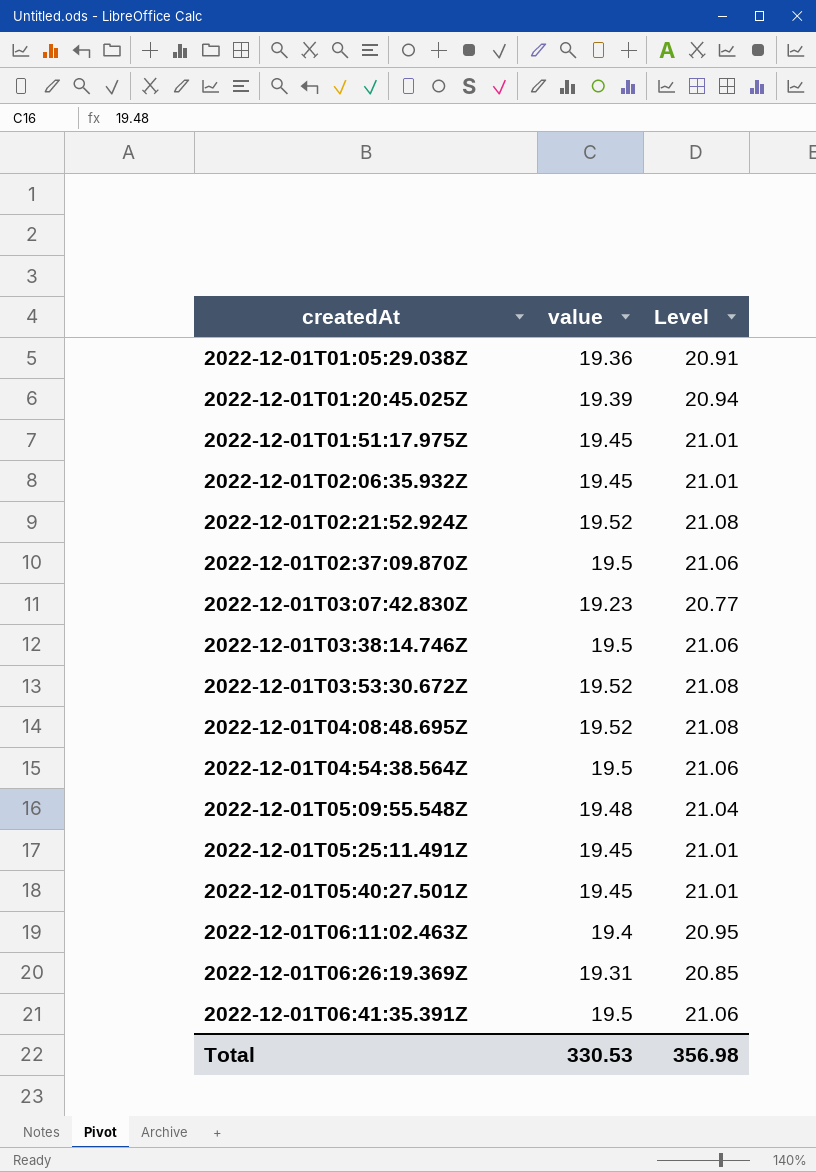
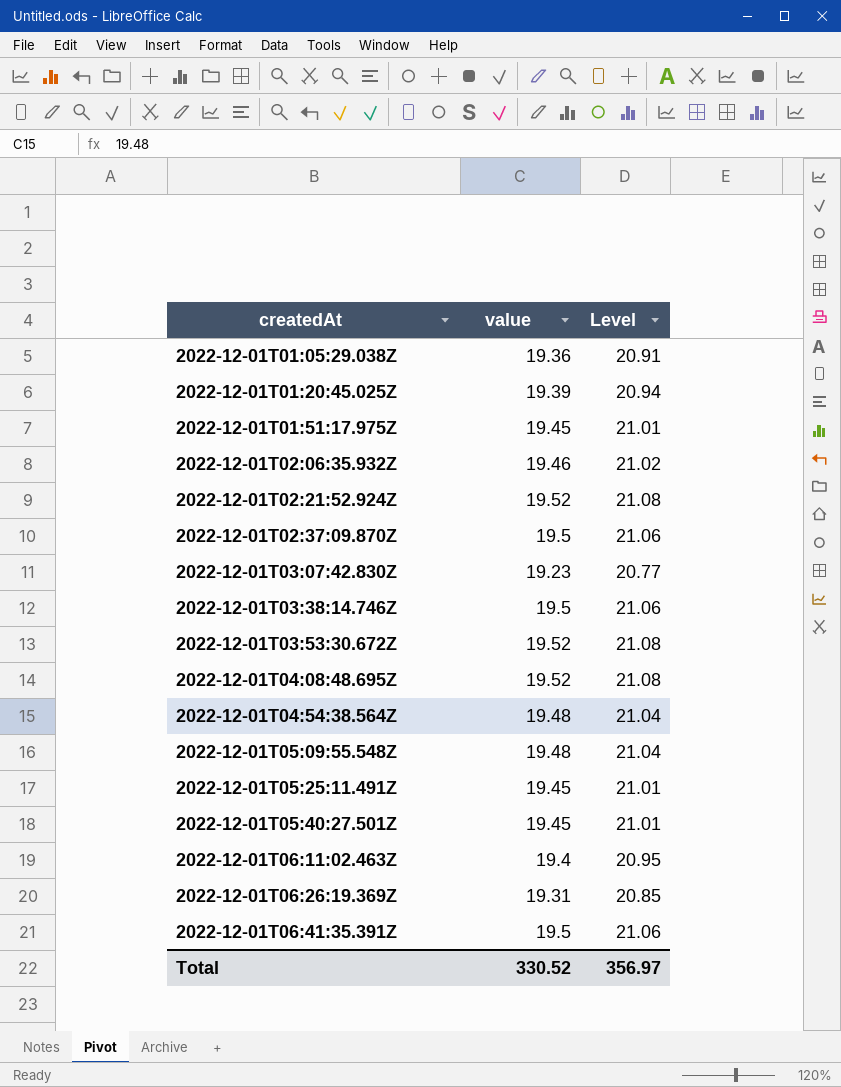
2022-12-01T02:06:35.932Z | value: 19.45 -> 19.46
2022-12-01T02:06:35.932Z | Level: 21.01 -> 21.02
2022-12-01T04:54:38.564Z | value: 19.5 -> 19.48
2022-12-01T04:54:38.564Z | Level: 21.06 -> 21.04
Total | value: 330.53 -> 330.52
Total | Level: 356.98 -> 356.97

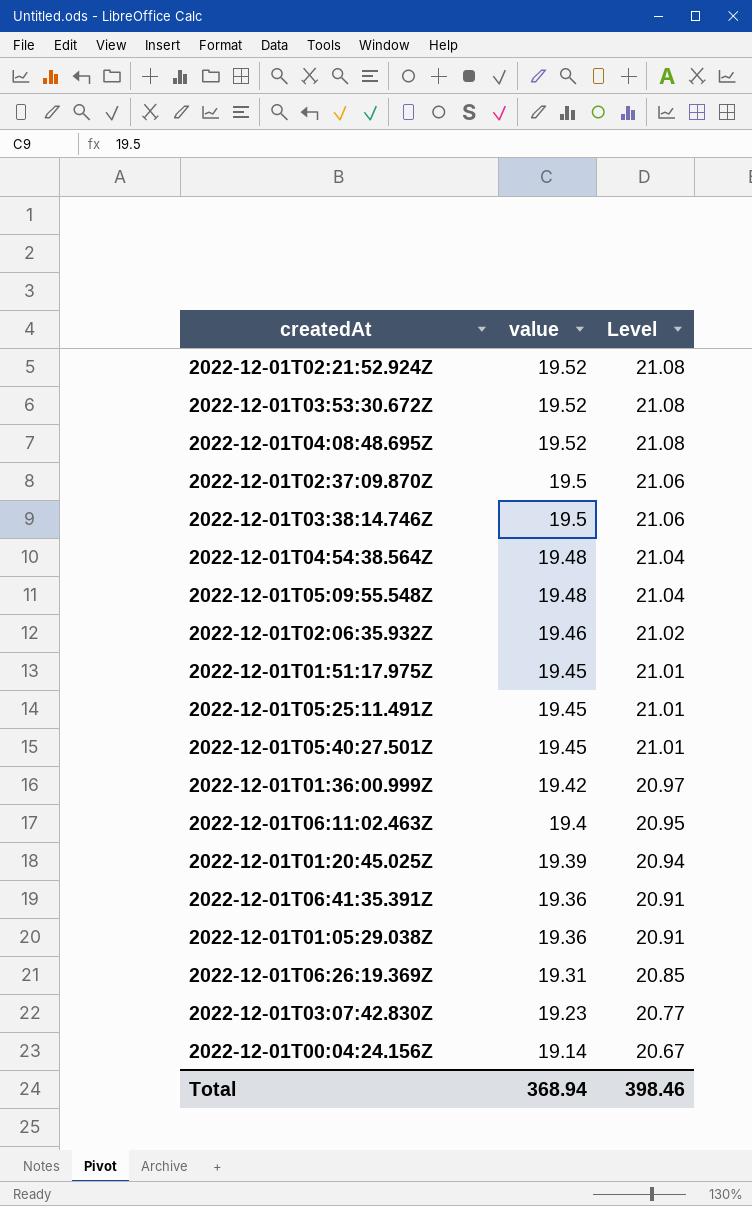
row order: createdAt ascending -> value descending
row 2022-12-01T01:36:00.999Z: none -> 19.42 | 20.97
2022-12-01T06:41:35.391Z | value: 19.5 -> 19.36
2022-12-01T06:41:35.391Z | Level: 21.06 -> 20.91
row 2022-12-01T00:04:24.156Z: none -> 19.14 | 20.67
Total | value: 330.52 -> 368.94
Total | Level: 356.97 -> 398.46

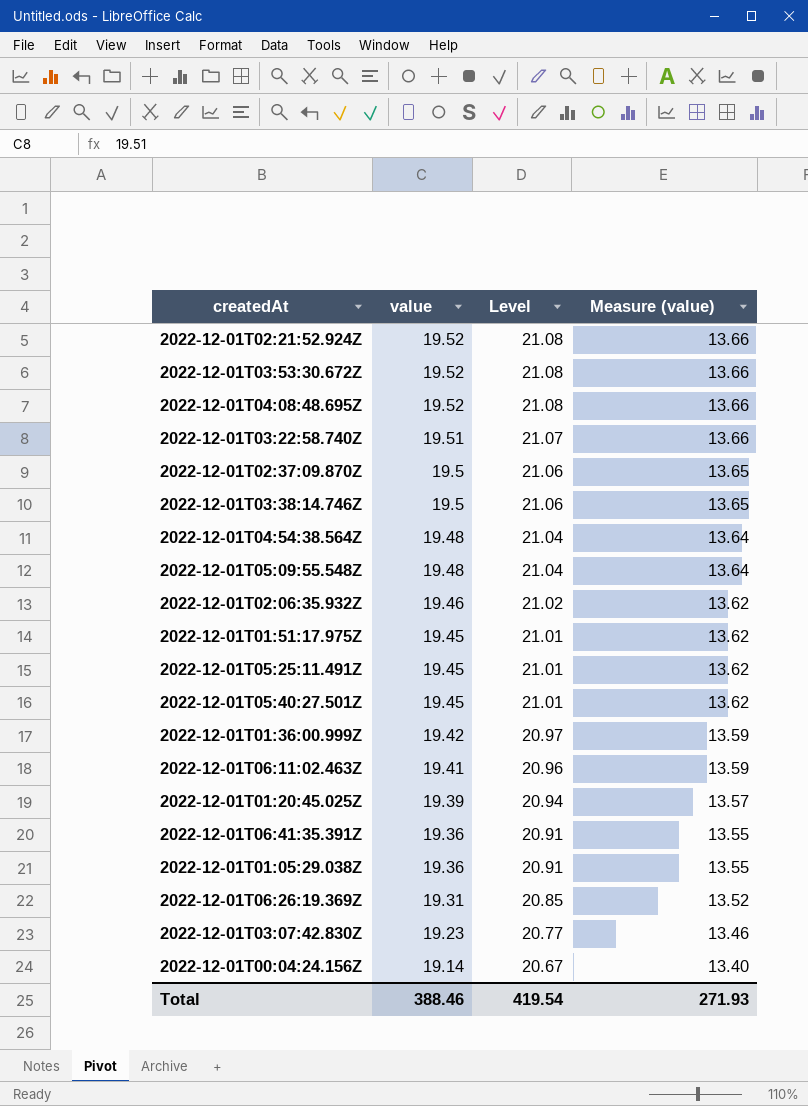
column Measure (value) | formula: none -> [value] * 0.7
row 2022-12-01T03:22:58.740Z: none -> 19.51 | 21.07 | 13.66
2022-12-01T06:11:02.463Z | value: 19.4 -> 19.41
2022-12-01T06:11:02.463Z | Level: 20.95 -> 20.96
Total | value: 368.94 -> 388.46
Total | Level: 398.46 -> 419.54

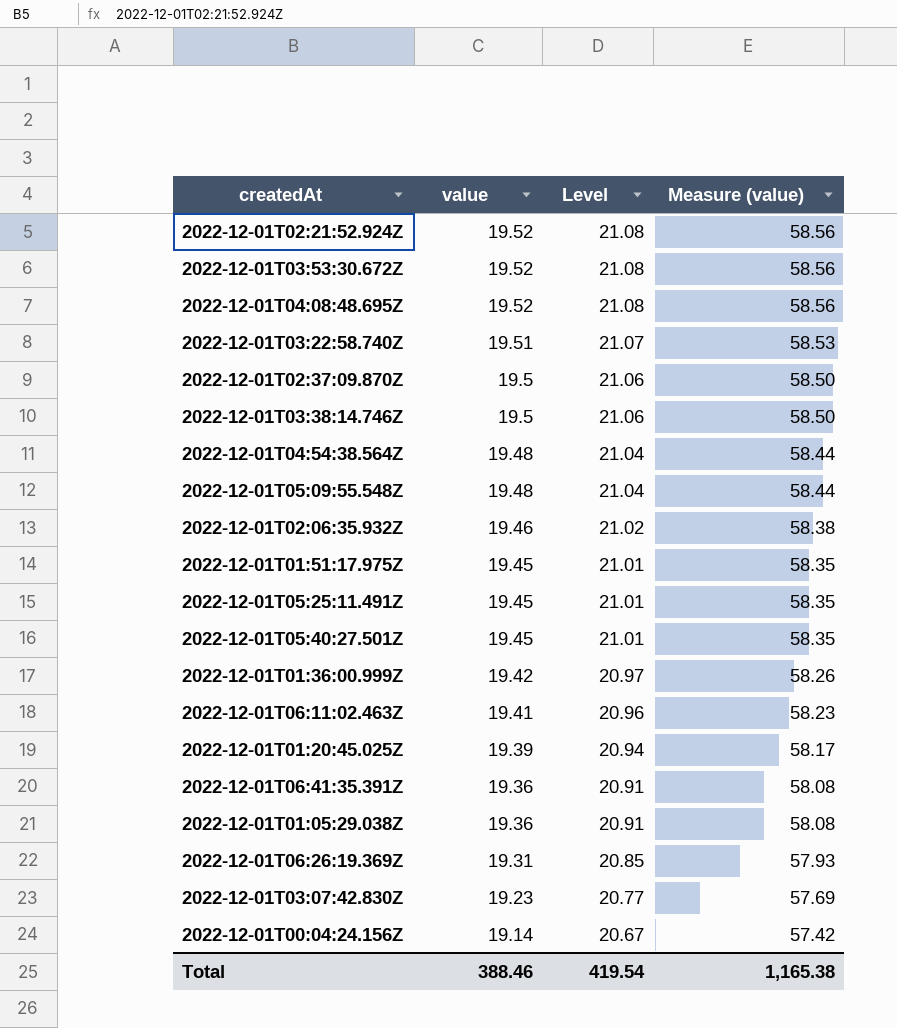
column Measure (value) | formula: [value] * 0.7 -> [value] * 3
Total | Measure (value): 271.93 -> 1,165.38

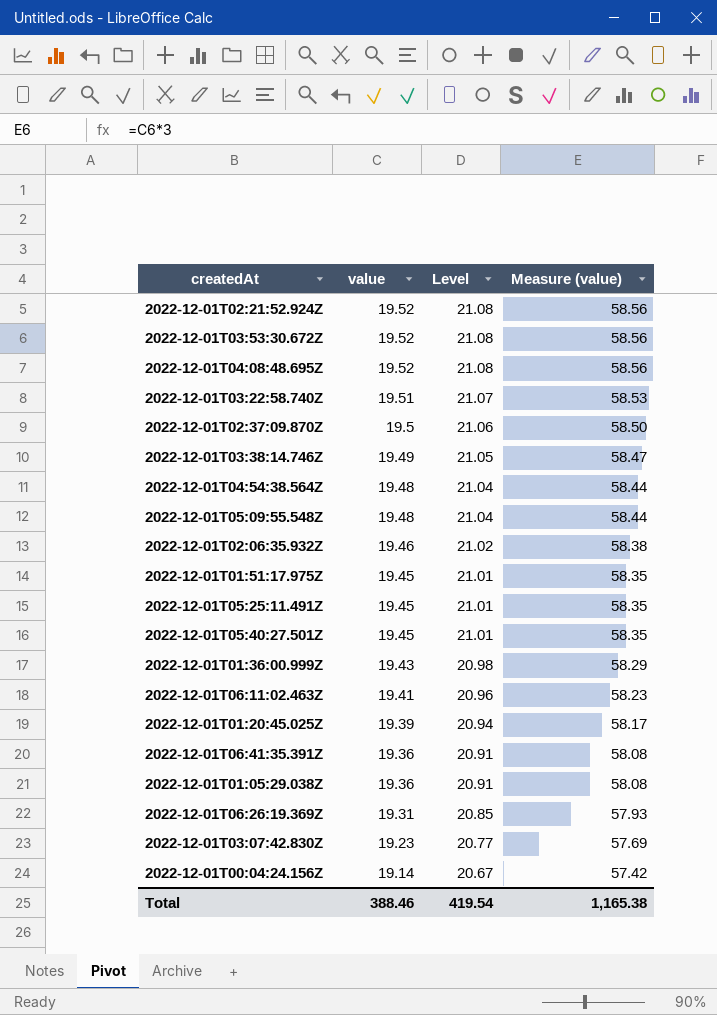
2022-12-01T03:38:14.746Z | value: 19.5 -> 19.49
2022-12-01T03:38:14.746Z | Level: 21.06 -> 21.05
2022-12-01T03:38:14.746Z | Measure (value): 58.50 -> 58.47
2022-12-01T01:36:00.999Z | value: 19.42 -> 19.43
2022-12-01T01:36:00.999Z | Level: 20.97 -> 20.98
2022-12-01T01:36:00.999Z | Measure (value): 58.26 -> 58.29

